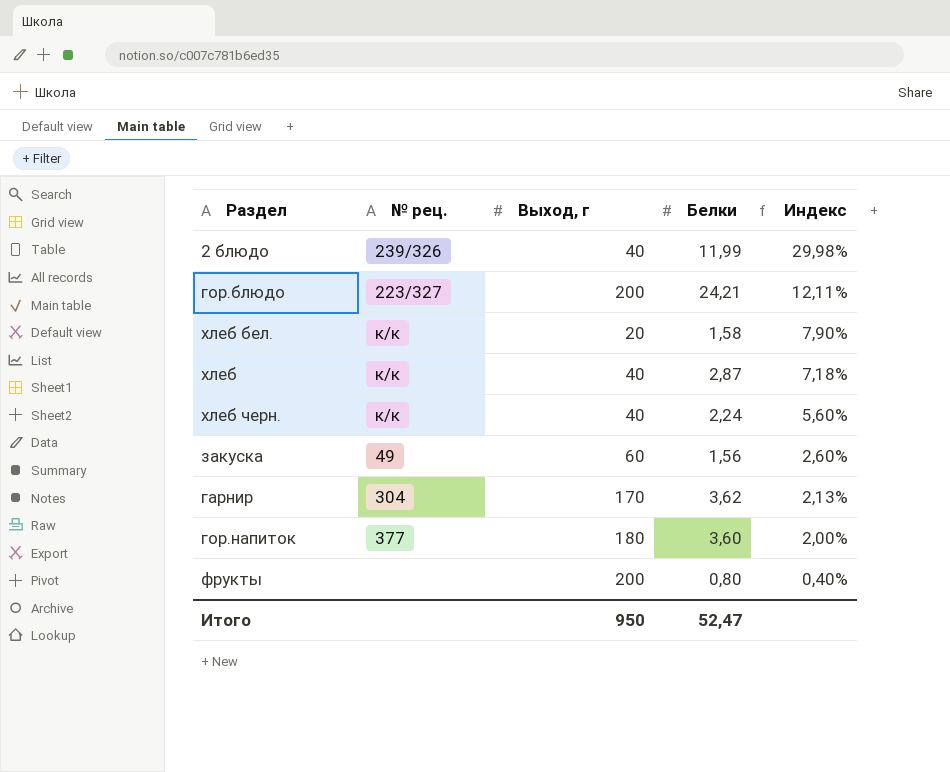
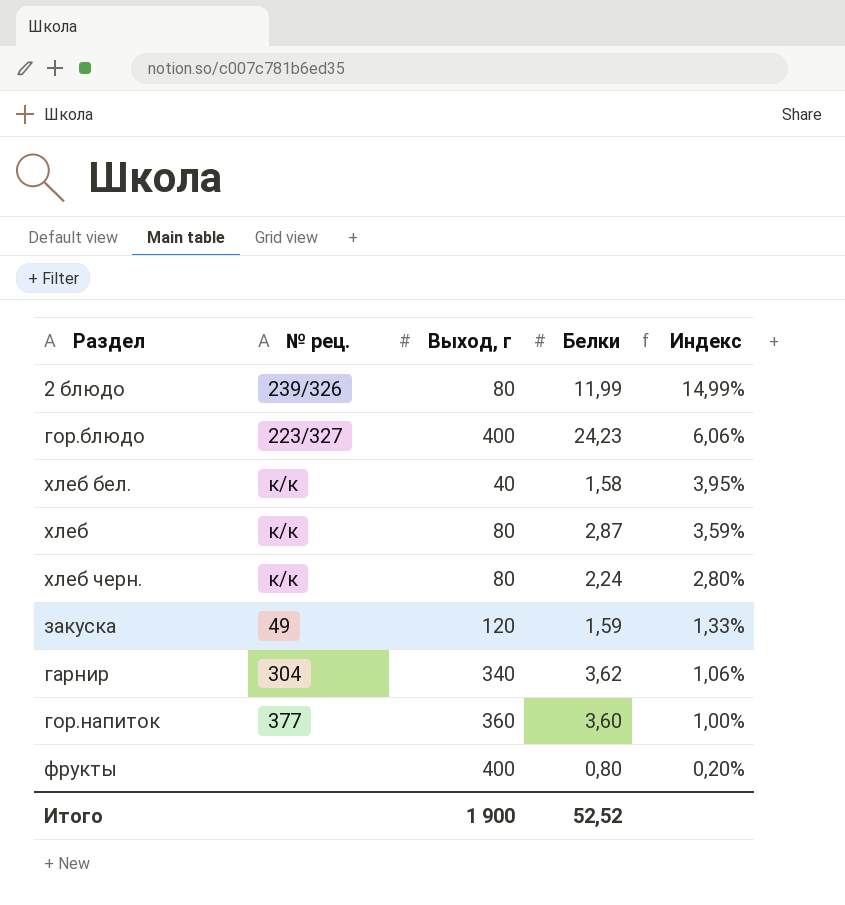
2 блюдо | Выход, г: 40 -> 80
2 блюдо | Индекс: 29,98% -> 14,99%
гор.блюдо | Выход, г: 200 -> 400
гор.блюдо | Белки: 24,21 -> 24,23
гор.блюдо | Индекс: 12,11% -> 6,06%
хлеб бел. | Выход, г: 20 -> 40
хлеб бел. | Индекс: 7,90% -> 3,95%
хлеб | Выход, г: 40 -> 80
хлеб | Индекс: 7,18% -> 3,59%
хлеб черн. | Выход, г: 40 -> 80
хлеб черн. | Индекс: 5,60% -> 2,80%
закуска | Выход, г: 60 -> 120
закуска | Белки: 1,56 -> 1,59
закуска | Индекс: 2,60% -> 1,33%
гарнир | Выход, г: 170 -> 340
гарнир | Индекс: 2,13% -> 1,06%
гор.напиток | Выход, г: 180 -> 360
гор.напиток | Индекс: 2,00% -> 1,00%
фрукты | Выход, г: 200 -> 400
фрукты | Индекс: 0,40% -> 0,20%
Итого | Выход, г: 950 -> 1 900
Итого | Белки: 52,47 -> 52,52

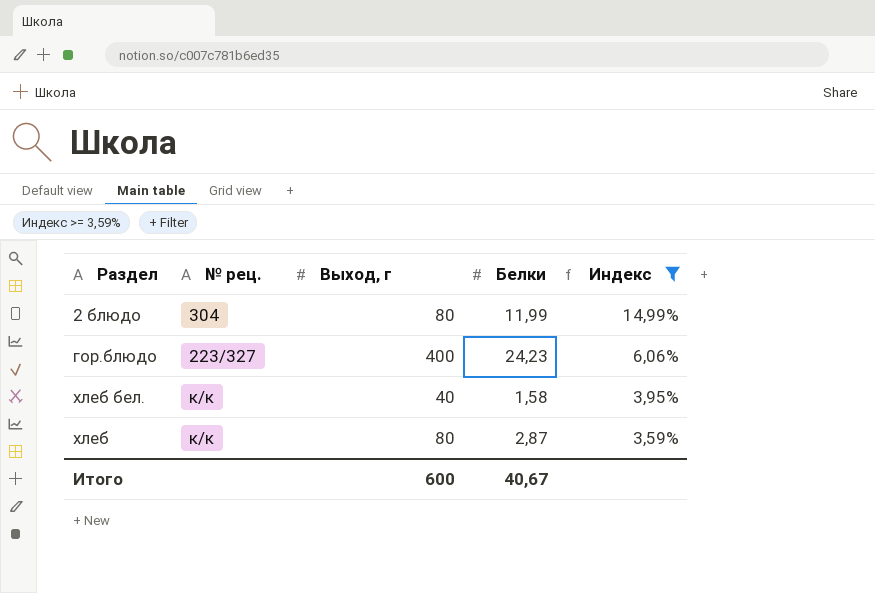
filter: none -> Индекс >= 3,59%
2 блюдо | № рец.: 239/326 -> 304
Итого | Выход, г: 1 900 -> 600
Итого | Белки: 52,52 -> 40,67

